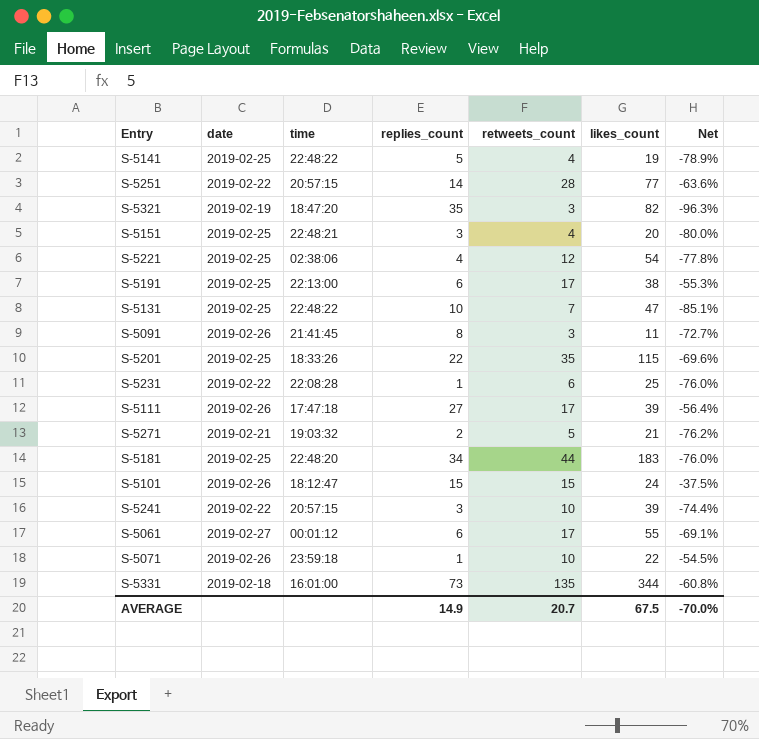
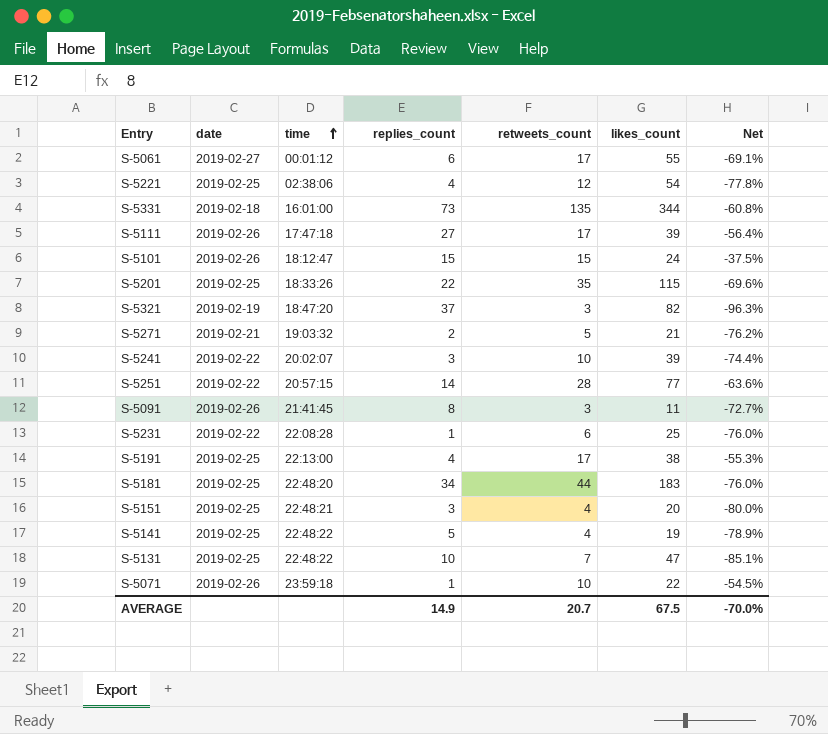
row order: none -> time ascending
S-5321 | replies_count: 35 -> 37
S-5241 | time: 20:57:15 -> 20:02:07
S-5191 | replies_count: 6 -> 4

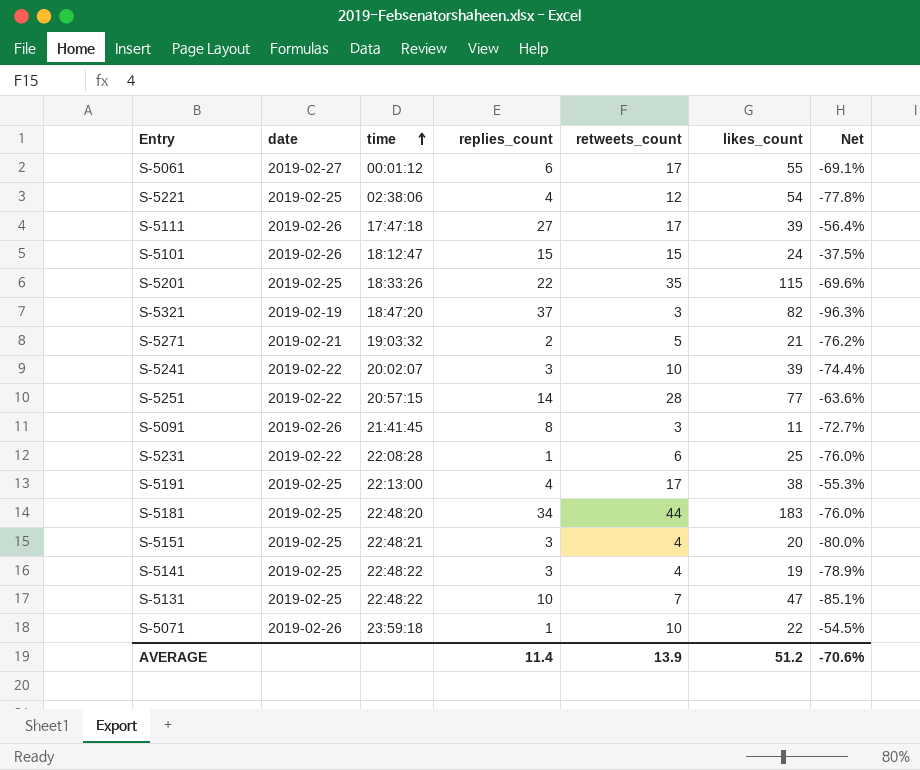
row S-5331: 2019-02-18 | 16:01:00 | 73 | 135 | 344 | -60.8% -> none
S-5141 | replies_count: 5 -> 3
AVERAGE | replies_count: 14.9 -> 11.4
AVERAGE | retweets_count: 20.7 -> 13.9
AVERAGE | likes_count: 67.5 -> 51.2
AVERAGE | Net: -70.0% -> -70.6%

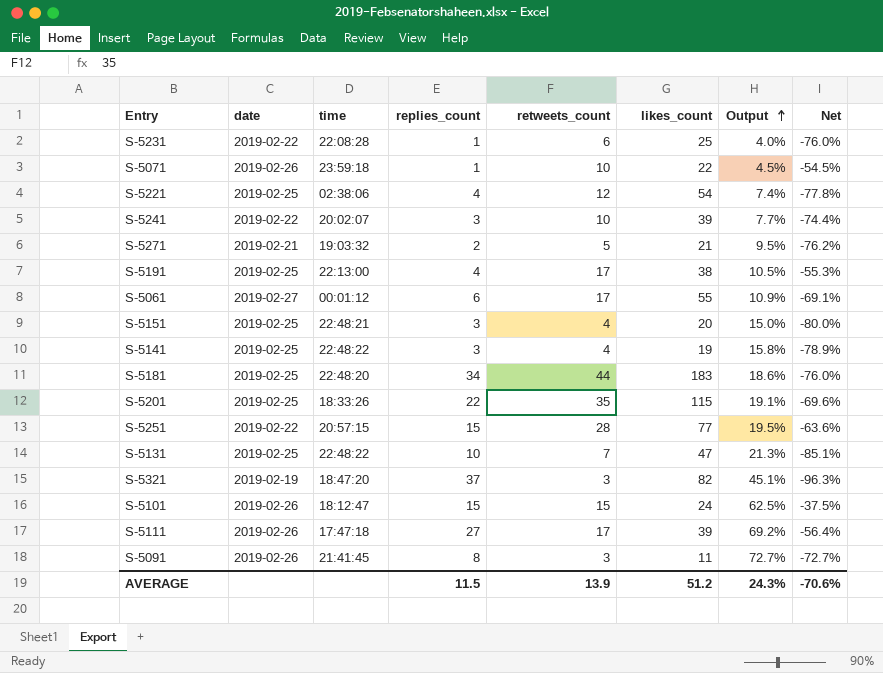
row order: time ascending -> Output ascending
column Output | formula: none -> [replies_count] / [likes_count]
S-5251 | replies_count: 14 -> 15
AVERAGE | replies_count: 11.4 -> 11.5

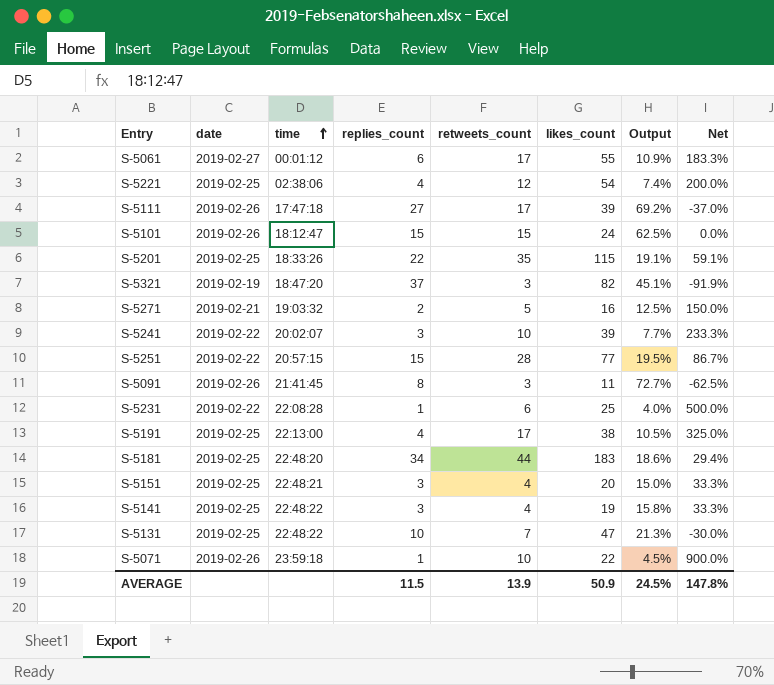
row order: Output ascending -> time ascending
column Net | formula: ([retweets_count] - [likes_count]) / [likes_count] -> ([retweets_count] - [replies_count]) / [replies_count]
S-5271 | likes_count: 21 -> 16
S-5271 | Output: 9.5% -> 12.5%
AVERAGE | likes_count: 51.2 -> 50.9
AVERAGE | Output: 24.3% -> 24.5%
AVERAGE | Net: -70.6% -> 147.8%

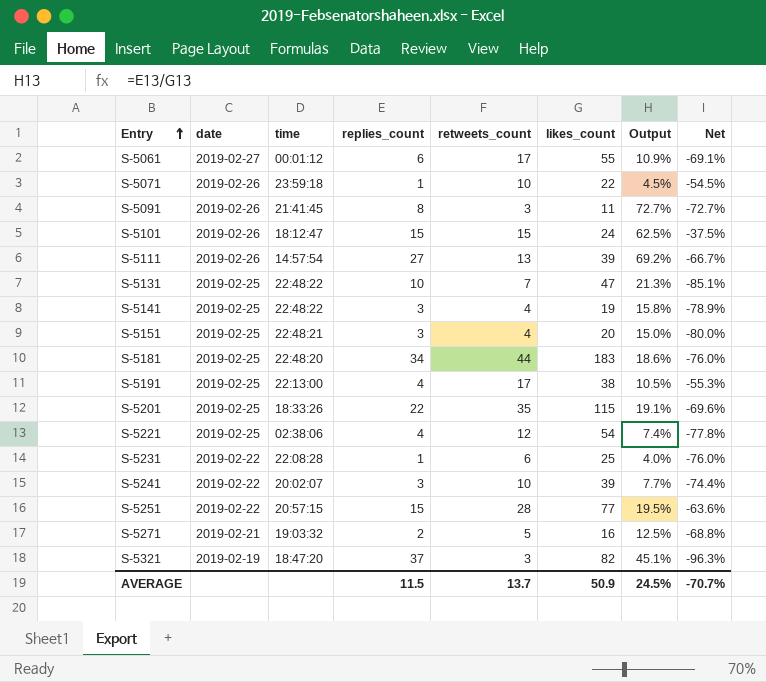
row order: time ascending -> Entry ascending
column Net | formula: ([retweets_count] - [replies_count]) / [replies_count] -> ([retweets_count] - [likes_count]) / [likes_count]
S-5111 | time: 17:47:18 -> 14:57:54
S-5111 | retweets_count: 17 -> 13
AVERAGE | retweets_count: 13.9 -> 13.7
AVERAGE | Net: 147.8% -> -70.7%

